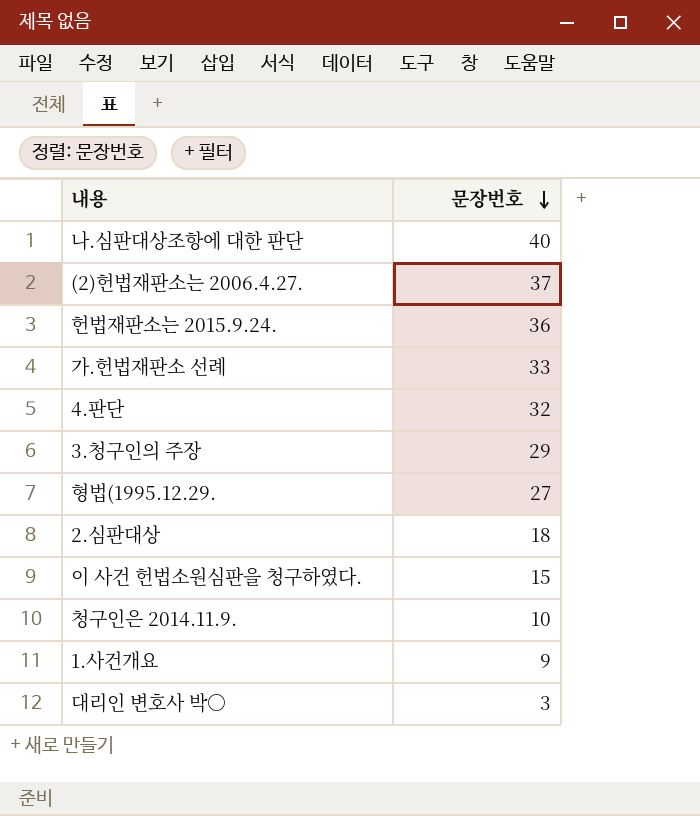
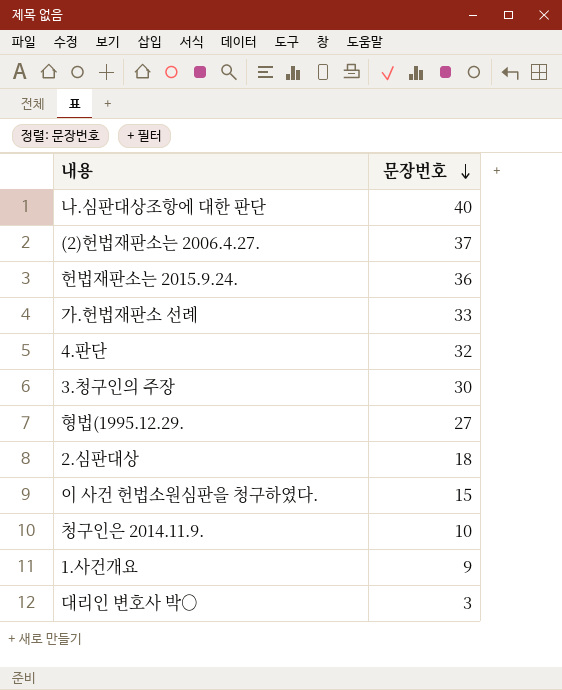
3.청구인의 주장 | 문장번호: 29 -> 30

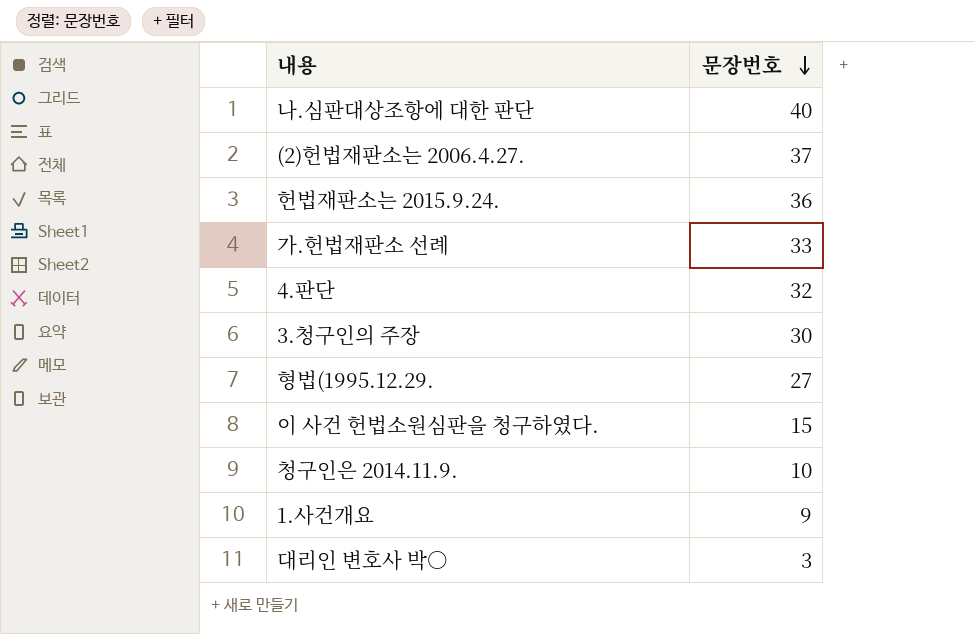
row 2.심판대상: 18 -> none

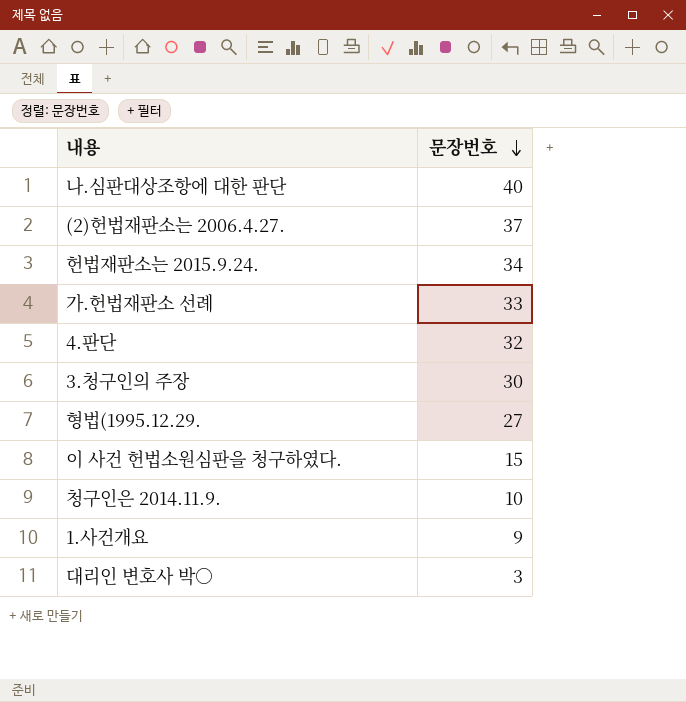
헌법재판소는 2015.9.24. | 문장번호: 36 -> 34

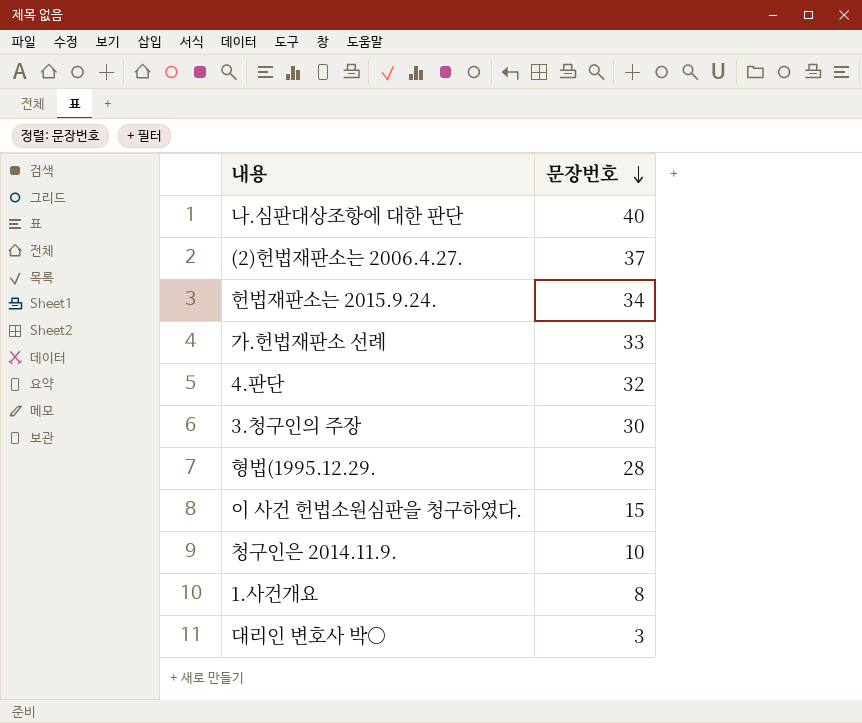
형법(1995.12.29. | 문장번호: 27 -> 28
1.사건개요 | 문장번호: 9 -> 8

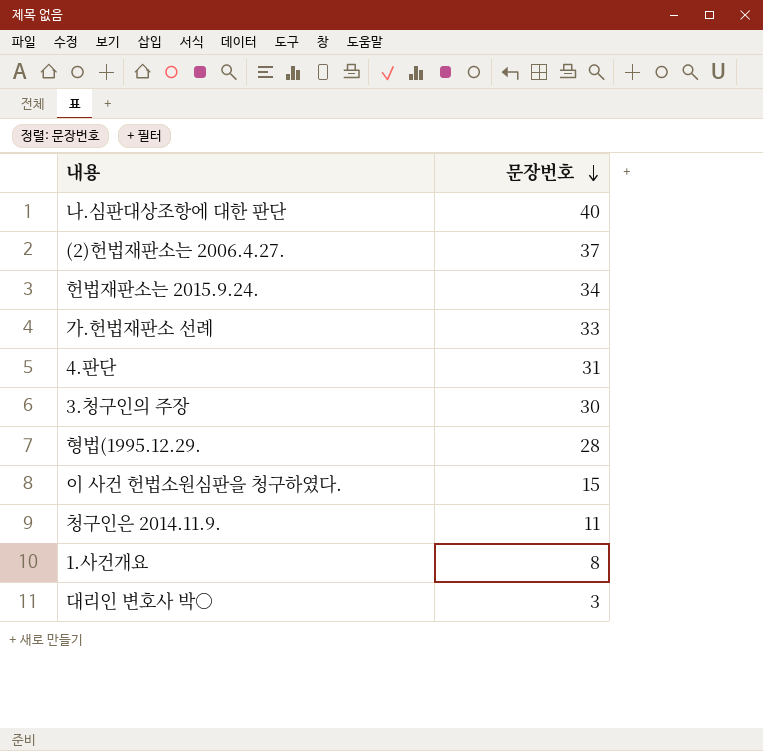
4.판단 | 문장번호: 32 -> 31
청구인은 2014.11.9. | 문장번호: 10 -> 11

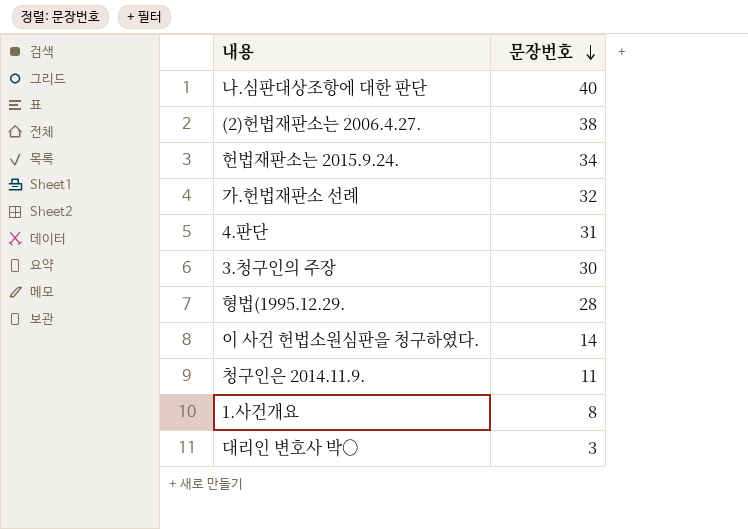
(2)헌법재판소는 2006.4.27. | 문장번호: 37 -> 38
가.헌법재판소 선례 | 문장번호: 33 -> 32
이 사건 헌법소원심판을 청구하였다. | 문장번호: 15 -> 14

